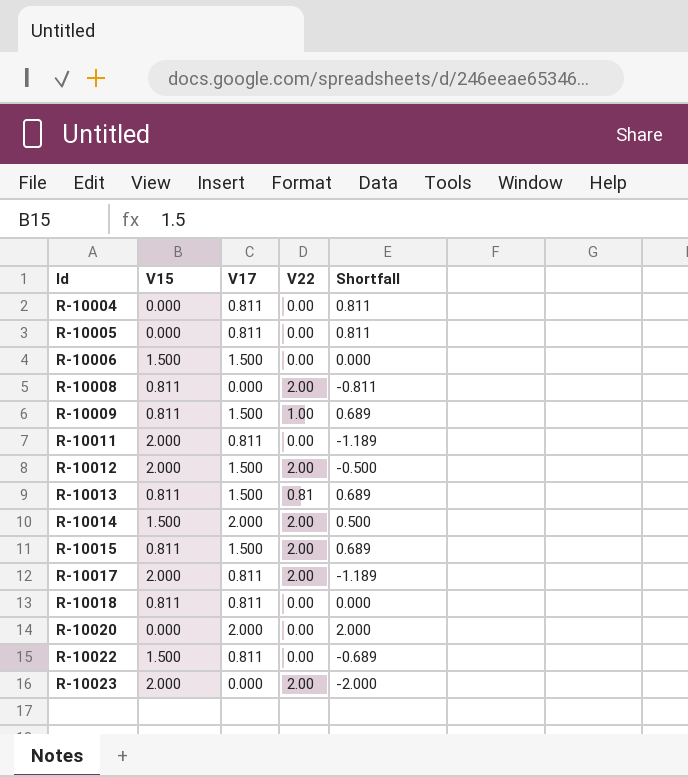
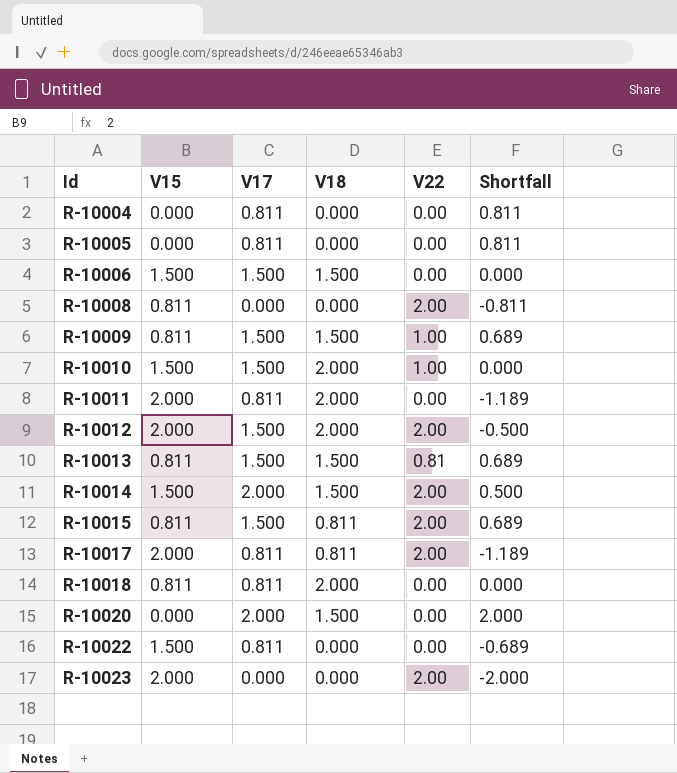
column V18 | position: none -> 4
row R-10010: none -> 1.500 | 1.500 | 2.000 | 1.00 | 0.000

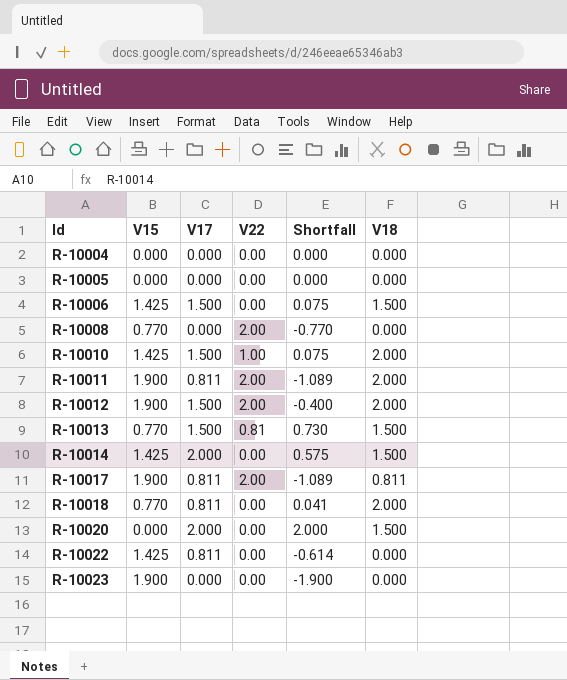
column V18 | position: 4 -> 6
row R-10009: 0.811 | 1.500 | 1.500 | 1.00 | 0.689 -> none
row R-10015: 0.811 | 1.500 | 0.811 | 2.00 | 0.689 -> none
R-10004 | V17: 0.811 -> 0.000
R-10004 | Shortfall: 0.811 -> 0.000
R-10005 | V17: 0.811 -> 0.000
R-10005 | Shortfall: 0.811 -> 0.000
R-10006 | V15: 1.500 -> 1.425
R-10006 | Shortfall: 0.000 -> 0.075
R-10008 | V15: 0.811 -> 0.770
R-10008 | Shortfall: -0.811 -> -0.770
R-10010 | V15: 1.500 -> 1.425
R-10010 | Shortfall: 0.000 -> 0.075
R-10011 | V15: 2.000 -> 1.900
R-10011 | V22: 0.00 -> 2.00
R-10011 | Shortfall: -1.189 -> -1.089
R-10012 | V15: 2.000 -> 1.900
R-10012 | Shortfall: -0.500 -> -0.400
R-10013 | V15: 0.811 -> 0.770
R-10013 | Shortfall: 0.689 -> 0.730
R-10014 | V15: 1.500 -> 1.425
R-10014 | V22: 2.00 -> 0.00
R-10014 | Shortfall: 0.500 -> 0.575
R-10017 | V15: 2.000 -> 1.900
R-10017 | Shortfall: -1.189 -> -1.089
R-10018 | V15: 0.811 -> 0.770
R-10018 | Shortfall: 0.000 -> 0.041
R-10022 | V15: 1.500 -> 1.425
R-10022 | Shortfall: -0.689 -> -0.614
R-10023 | V15: 2.000 -> 1.900
R-10023 | V22: 2.00 -> 0.00
R-10023 | Shortfall: -2.000 -> -1.900

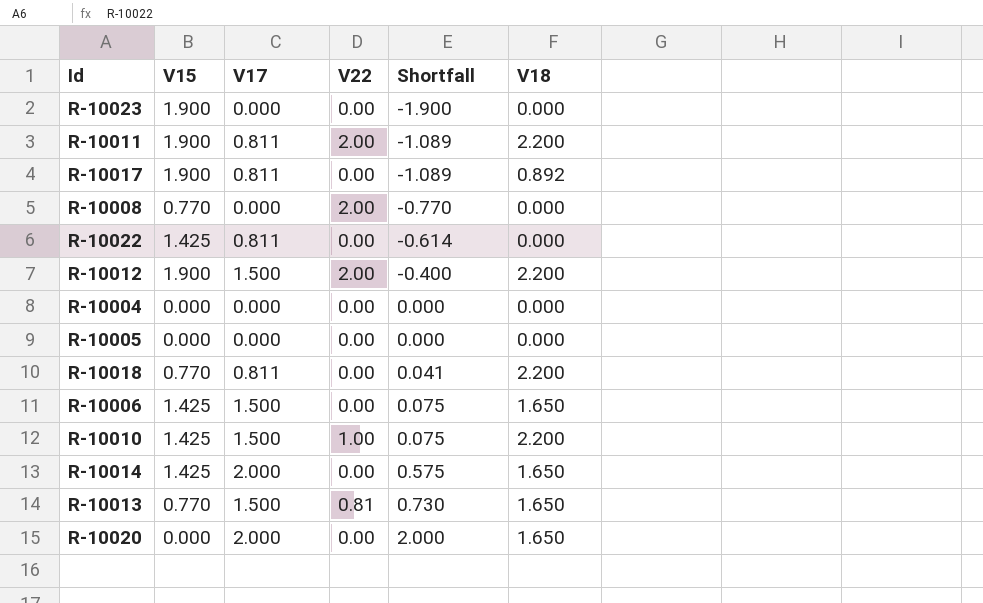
row order: Id ascending -> Shortfall ascending
R-10011 | V18: 2.000 -> 2.200
R-10017 | V22: 2.00 -> 0.00
R-10017 | V18: 0.811 -> 0.892
R-10012 | V18: 2.000 -> 2.200
R-10018 | V18: 2.000 -> 2.200
R-10006 | V18: 1.500 -> 1.650
R-10010 | V18: 2.000 -> 2.200
R-10014 | V18: 1.500 -> 1.650
R-10013 | V18: 1.500 -> 1.650
R-10020 | V18: 1.500 -> 1.650

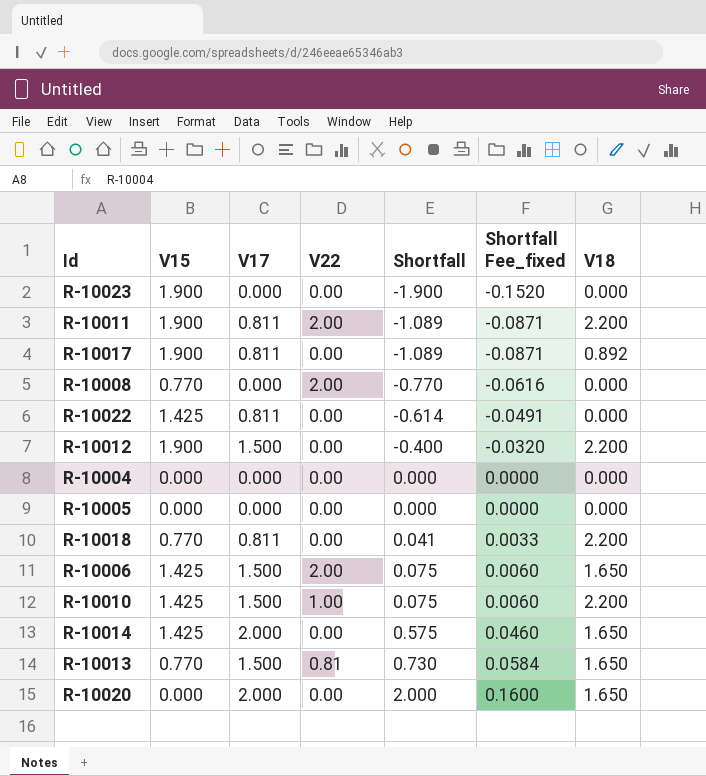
column Shortfall Fee_fixed | formula: none -> [Shortfall] * 0.08
R-10012 | V22: 2.00 -> 0.00
R-10006 | V22: 0.00 -> 2.00

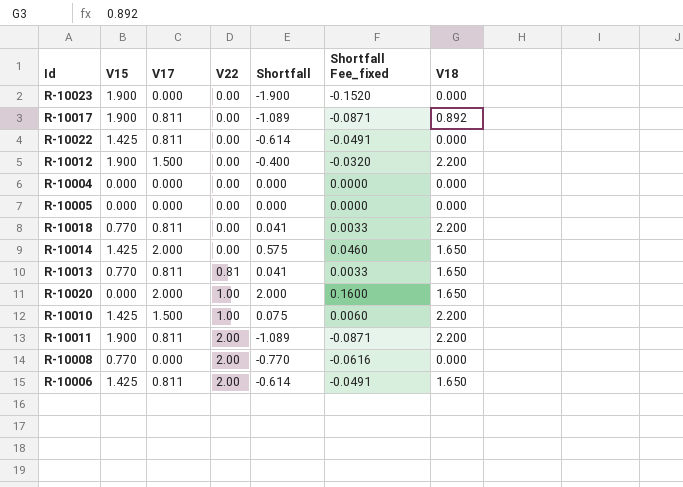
row order: Shortfall ascending -> V22 ascending
R-10013 | V17: 1.500 -> 0.811
R-10013 | Shortfall: 0.730 -> 0.041
R-10013 | Shortfall Fee_fixed: 0.0584 -> 0.0033
R-10020 | V22: 0.00 -> 1.00
R-10006 | V17: 1.500 -> 0.811
R-10006 | Shortfall: 0.075 -> -0.614
R-10006 | Shortfall Fee_fixed: 0.0060 -> -0.0491

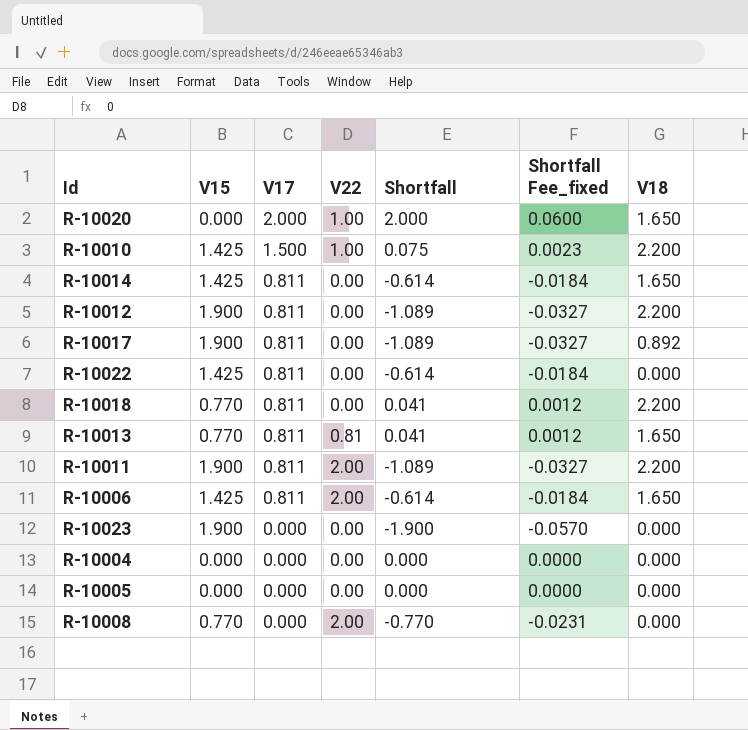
row order: V22 ascending -> V17 descending
column Shortfall Fee_fixed | formula: [Shortfall] * 0.08 -> [Shortfall] * 0.03
R-10014 | V17: 2.000 -> 0.811
R-10014 | Shortfall: 0.575 -> -0.614
R-10012 | V17: 1.500 -> 0.811
R-10012 | Shortfall: -0.400 -> -1.089

